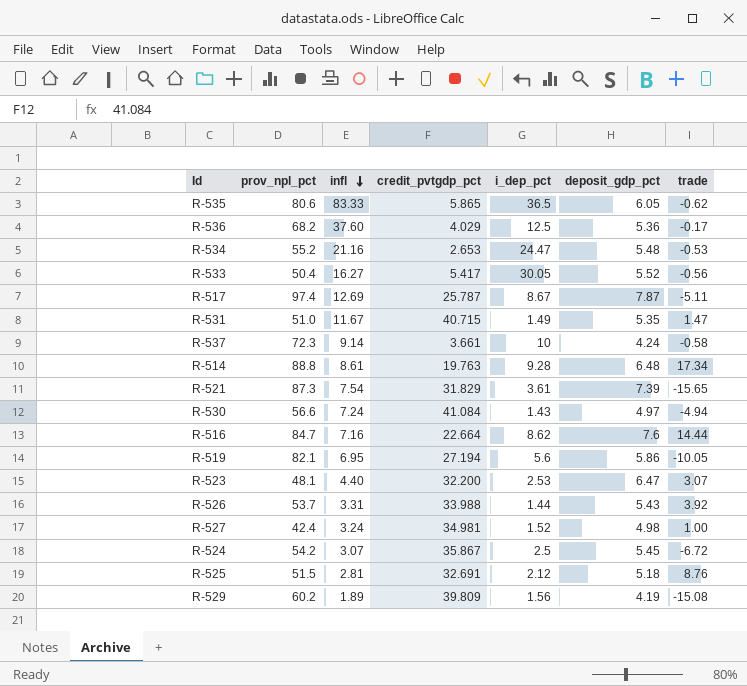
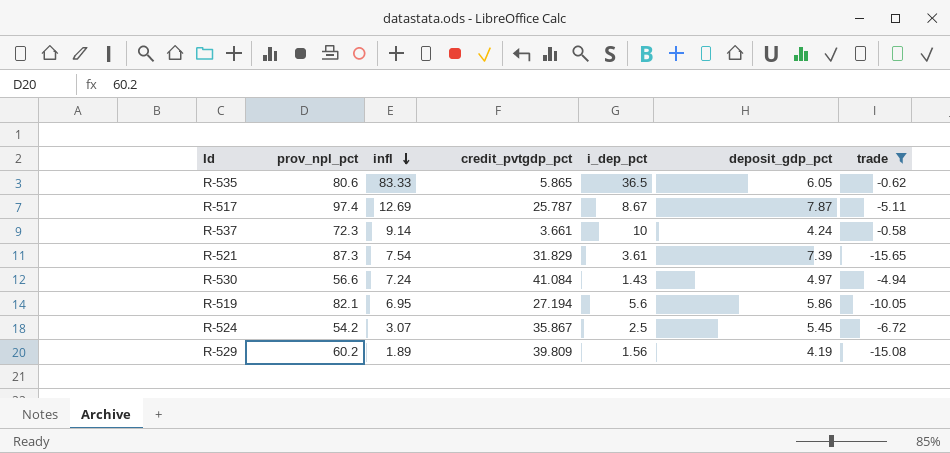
filter: none -> trade <= -0.58

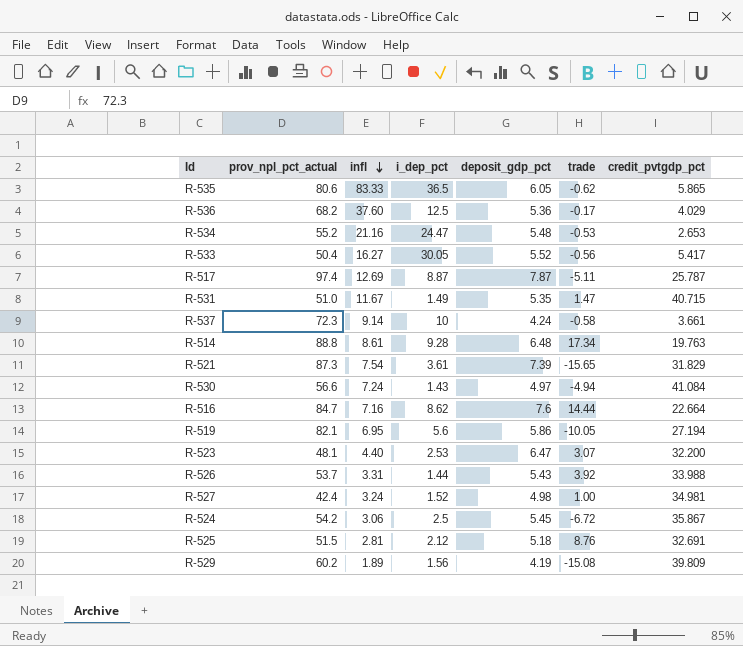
filter: trade <= -0.58 -> none
column name: prov_npl_pct -> prov_npl_pct_actual
column credit_pvtgdp_pct | position: 4 -> 7
R-517 | i_dep_pct: 8.67 -> 8.87
R-524 | infl: 3.07 -> 3.06

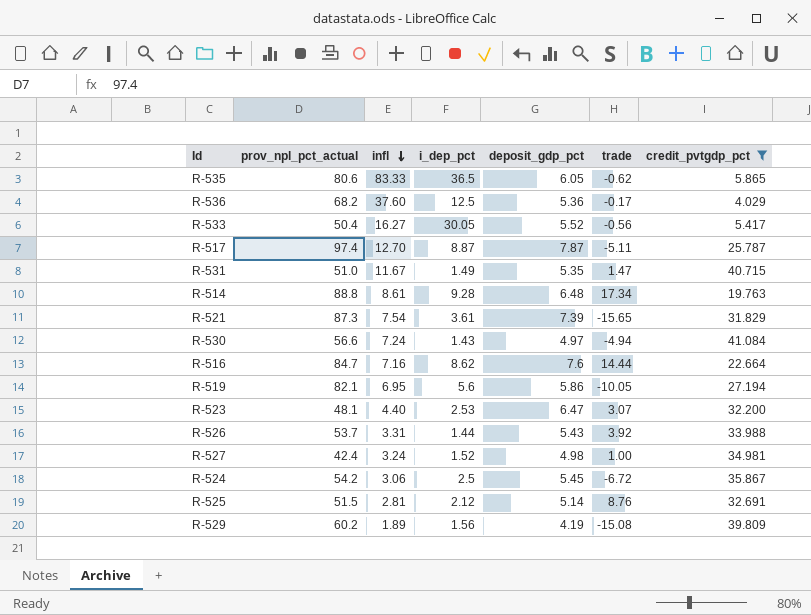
filter: none -> credit_pvtgdp_pct >= 4.029
R-517 | infl: 12.69 -> 12.70
R-525 | deposit_gdp_pct: 5.18 -> 5.14

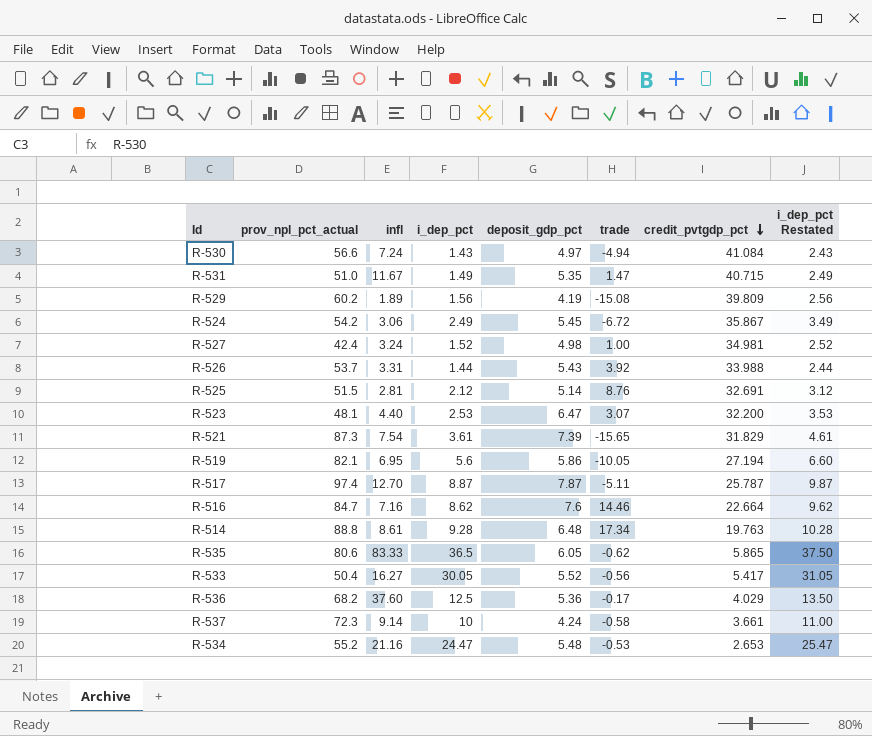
filter: credit_pvtgdp_pct >= 4.029 -> none
row order: infl descending -> credit_pvtgdp_pct descending
column i_dep_pct Restated | formula: none -> [i_dep_pct] + 1
R-524 | i_dep_pct: 2.5 -> 2.49
R-516 | trade: 14.44 -> 14.46

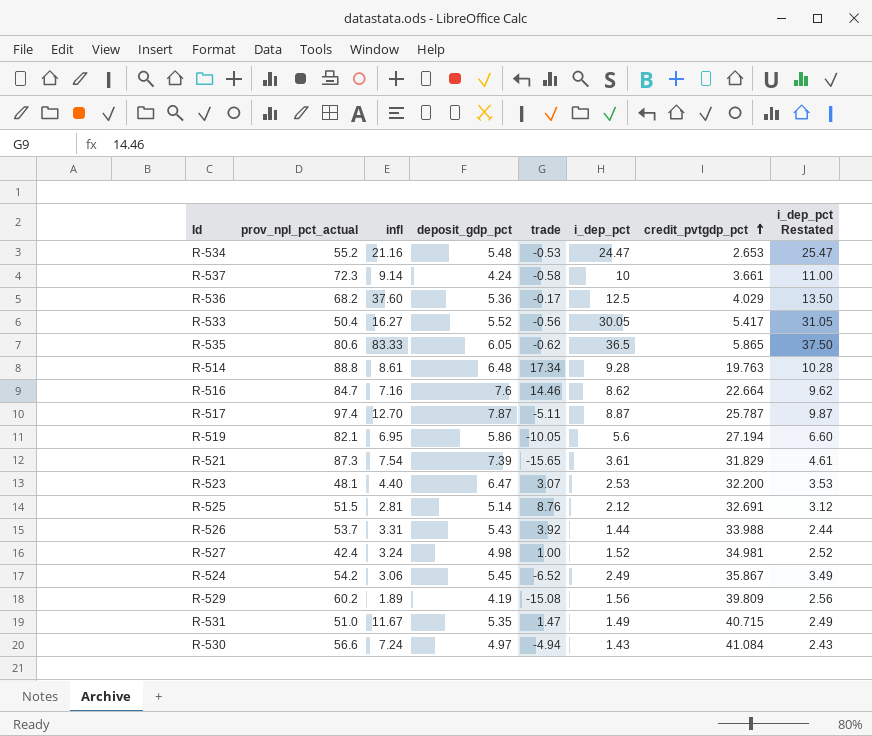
row order: credit_pvtgdp_pct descending -> credit_pvtgdp_pct ascending
column i_dep_pct | position: 4 -> 6
R-524 | trade: -6.72 -> -6.52

